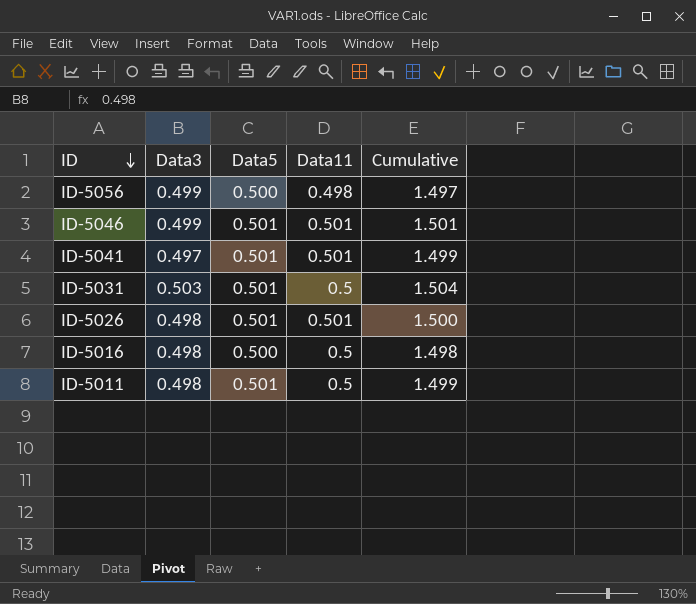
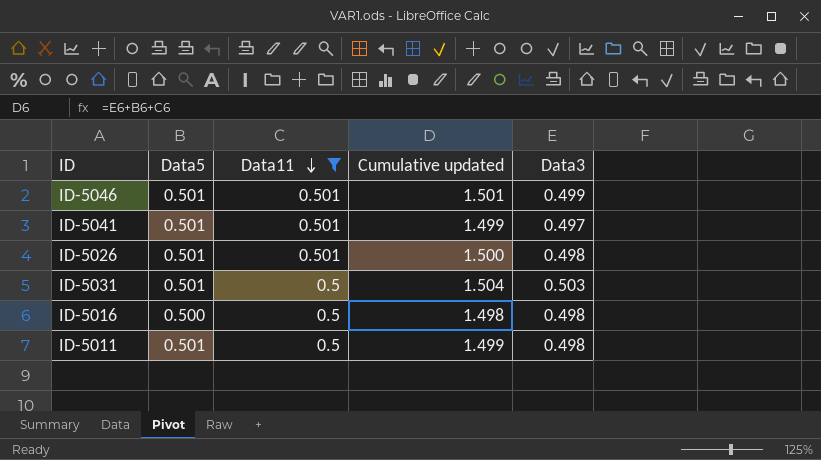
filter: none -> Data11 != 0.498
row order: ID descending -> Data11 descending
column name: Cumulative -> Cumulative updated
column Data3 | position: 2 -> 5

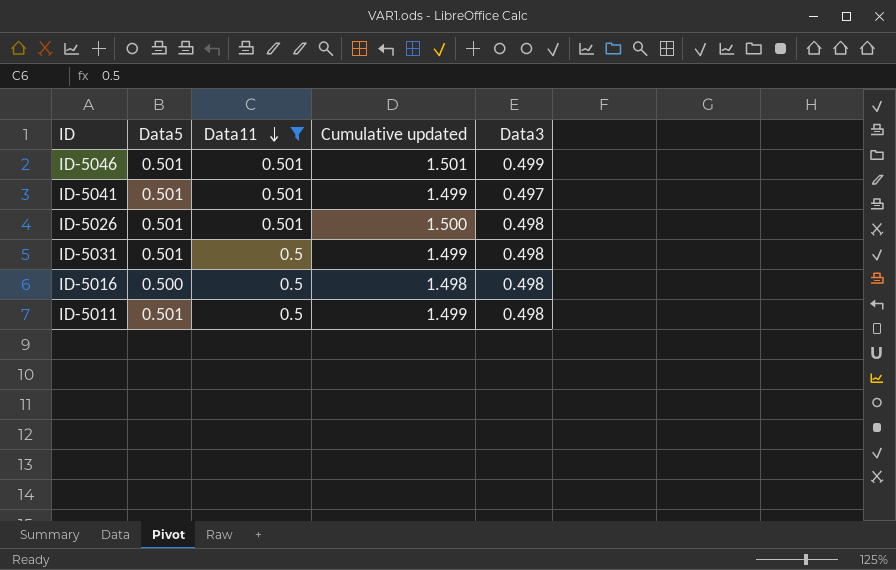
ID-5031 | Cumulative updated: 1.504 -> 1.499
ID-5031 | Data3: 0.503 -> 0.498

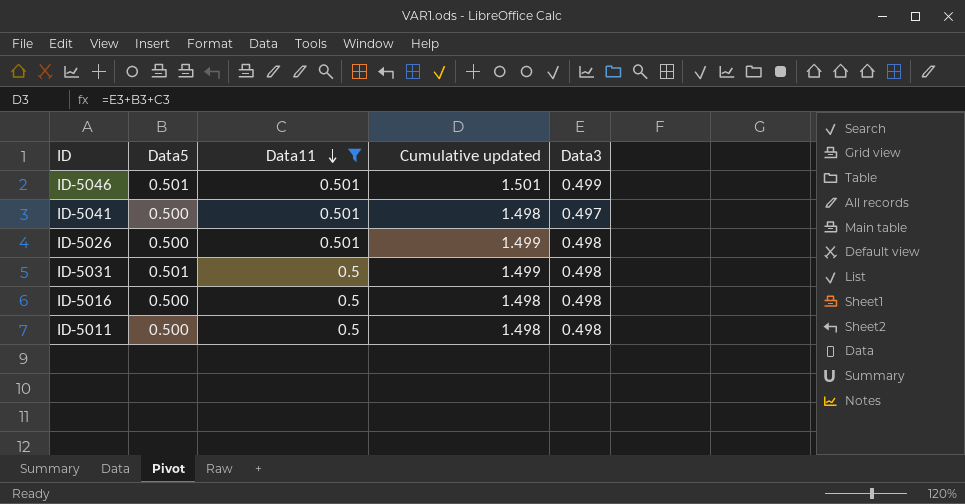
ID-5041 | Data5: 0.501 -> 0.500
ID-5041 | Cumulative updated: 1.499 -> 1.498
ID-5026 | Data5: 0.501 -> 0.500
ID-5026 | Cumulative updated: 1.500 -> 1.499
ID-5011 | Data5: 0.501 -> 0.500
ID-5011 | Cumulative updated: 1.499 -> 1.498

